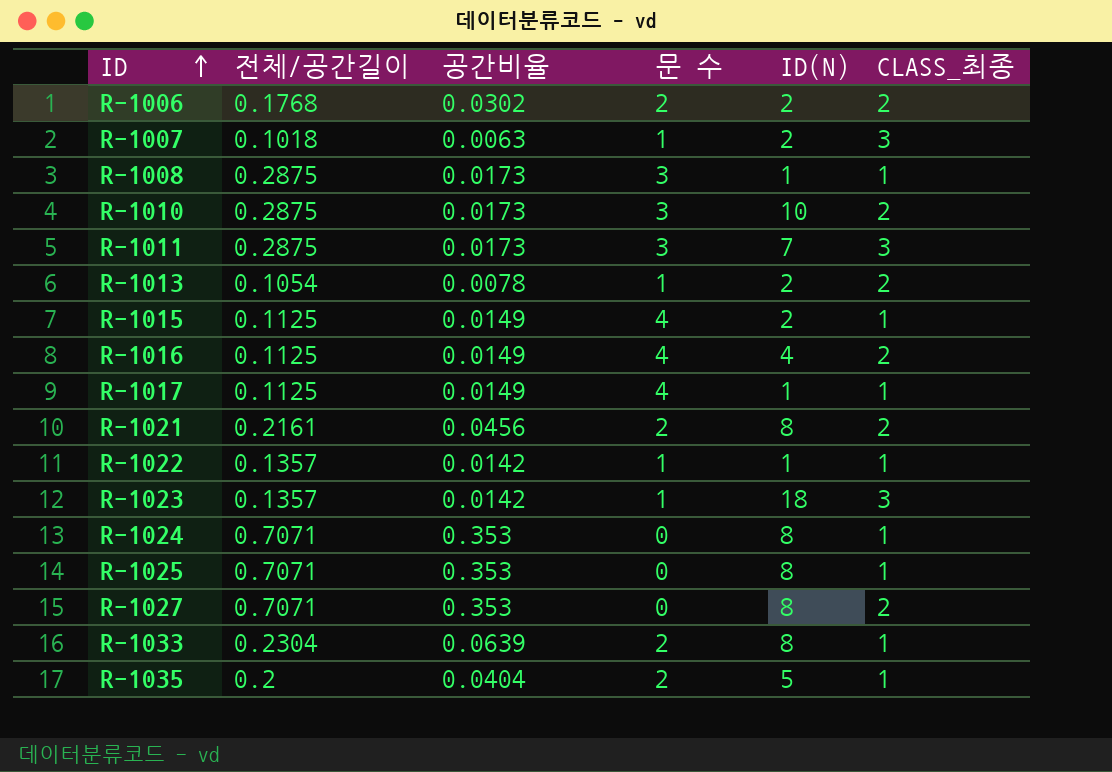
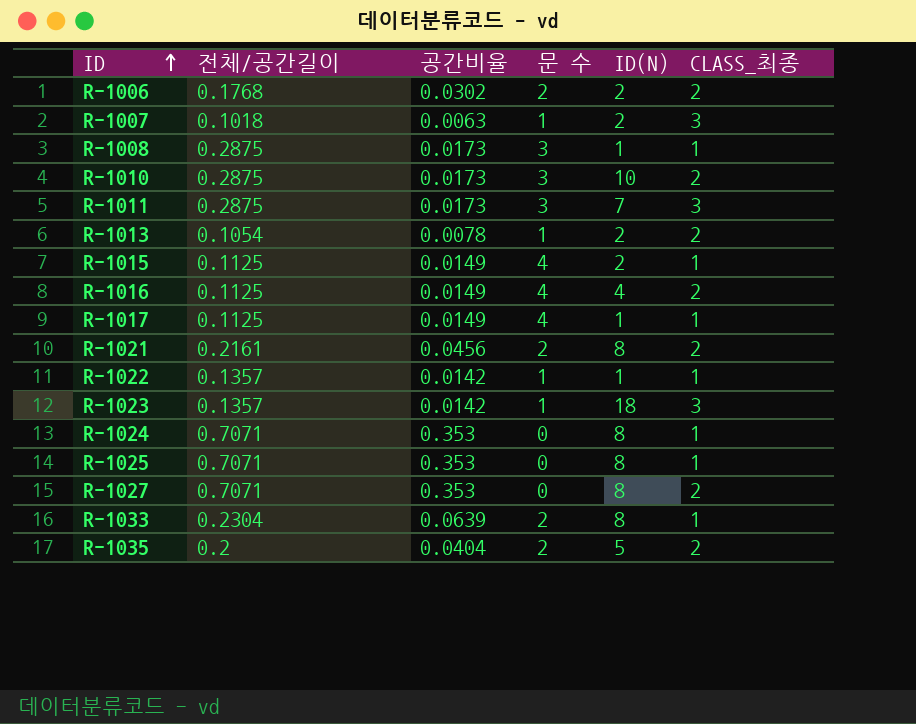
R-1035 | CLASS_최종: 1 -> 2

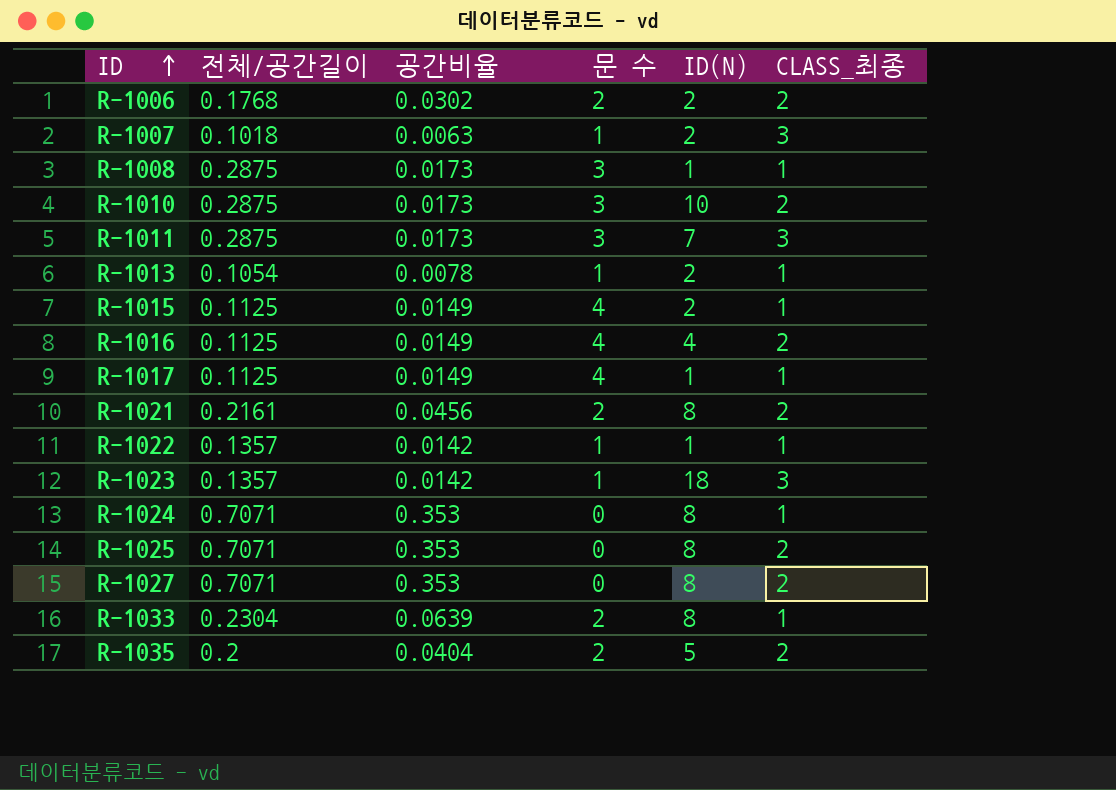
R-1013 | CLASS_최종: 2 -> 1
R-1025 | CLASS_최종: 1 -> 2

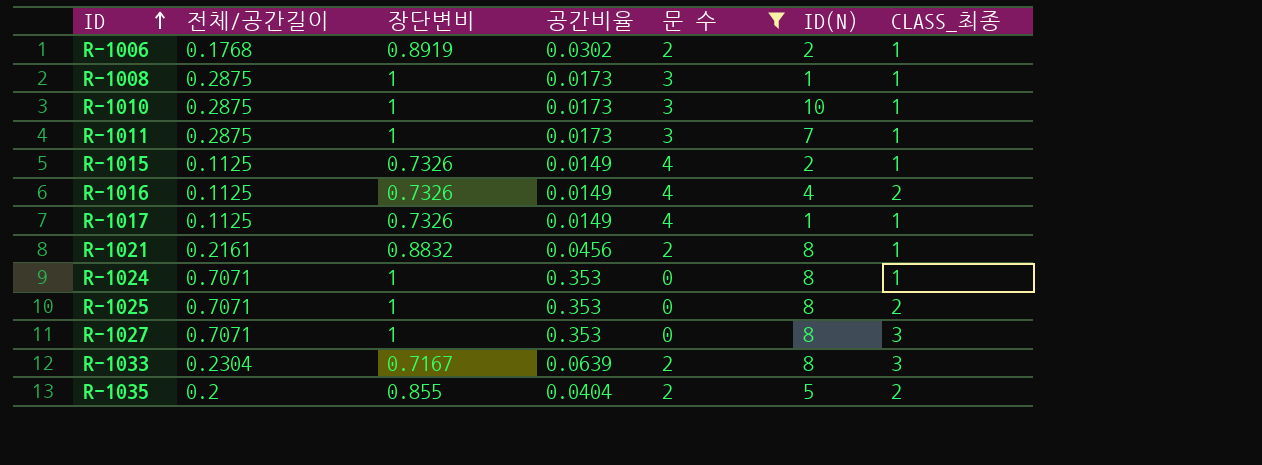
filter: none -> 문 수 != 1
column 장단변비 | position: none -> 3
R-1006 | CLASS_최종: 2 -> 1
R-1010 | CLASS_최종: 2 -> 1
R-1011 | CLASS_최종: 3 -> 1
R-1021 | CLASS_최종: 2 -> 1
R-1027 | CLASS_최종: 2 -> 3
R-1033 | CLASS_최종: 1 -> 3

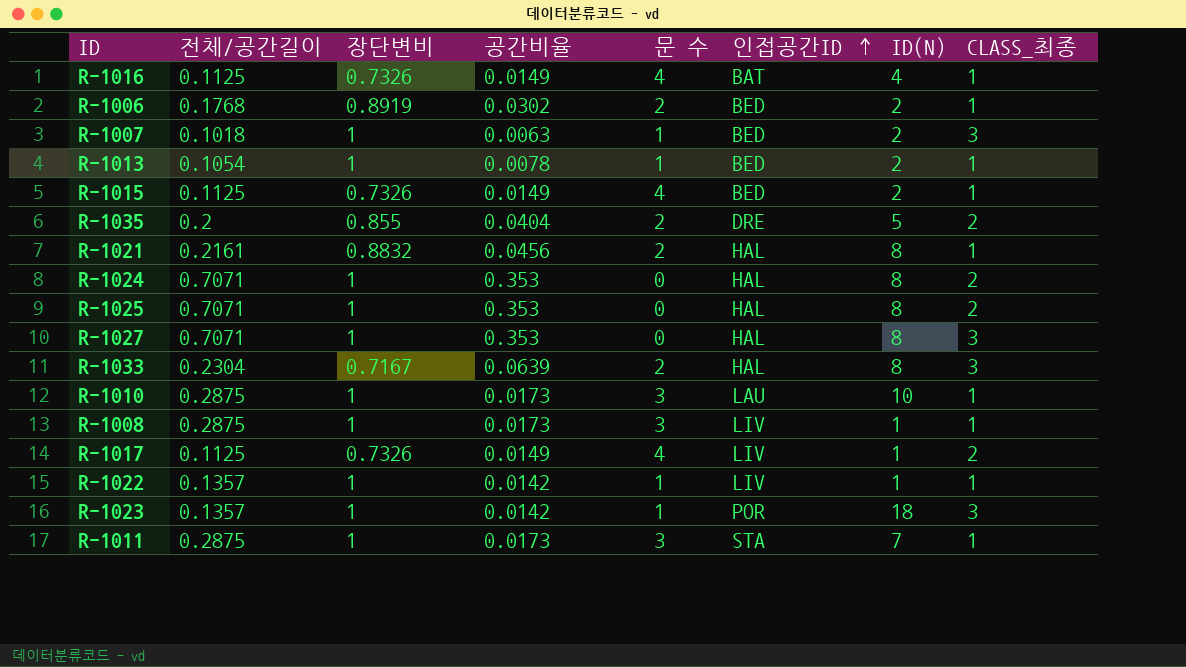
filter: 문 수 != 1 -> none
row order: ID ascending -> 인접공간ID ascending
column 인접공간ID | position: none -> 6
R-1016 | CLASS_최종: 2 -> 1
R-1024 | CLASS_최종: 1 -> 2
R-1017 | CLASS_최종: 1 -> 2

